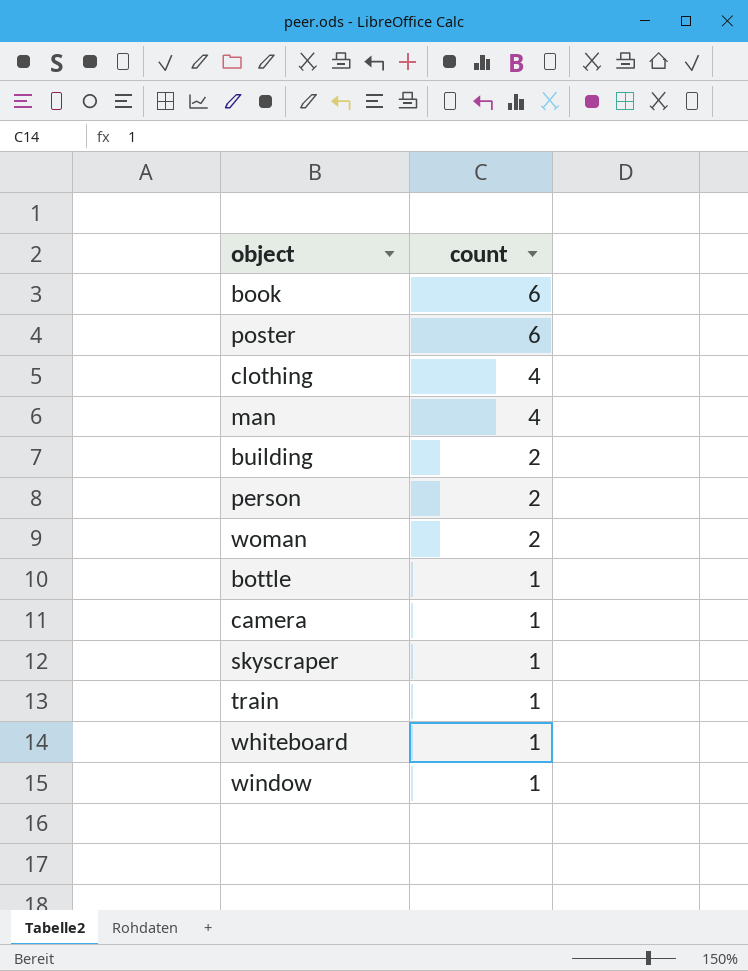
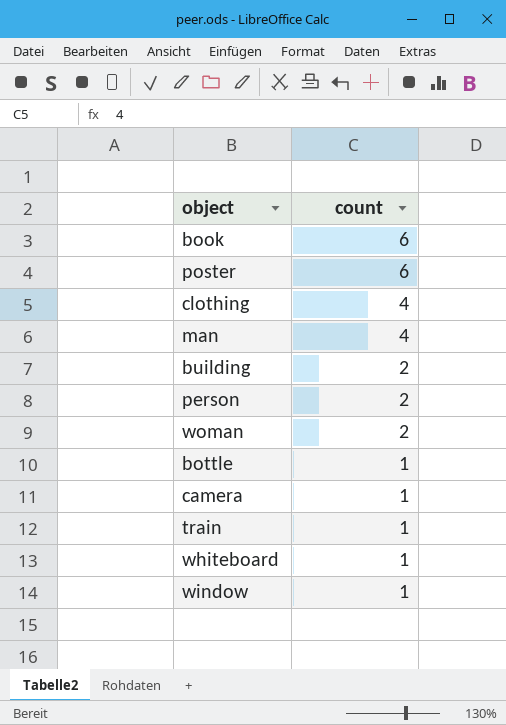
row skyscraper: 1 -> none

